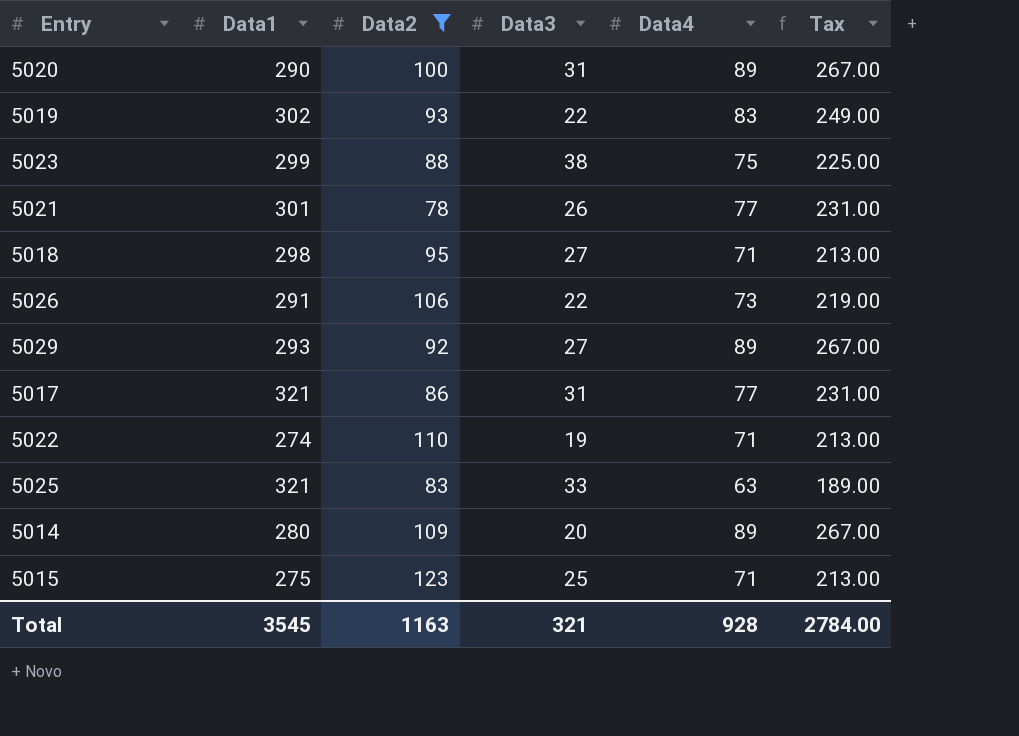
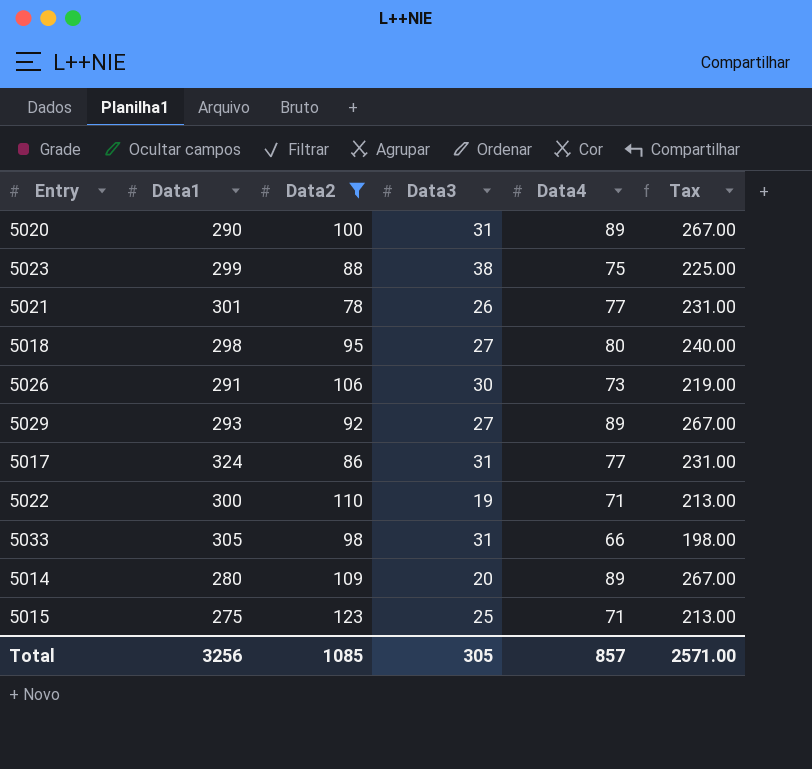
row 5019: 302 | 93 | 22 | 83 | 249.00 -> none
row 5025: 321 | 83 | 33 | 63 | 189.00 -> none
5018 | Data4: 71 -> 80
5018 | Tax: 213.00 -> 240.00
5026 | Data3: 22 -> 30
5017 | Data1: 321 -> 324
5022 | Data1: 274 -> 300
row 5033: none -> 305 | 98 | 31 | 66 | 198.00
Total | Data1: 3545 -> 3256
Total | Data2: 1163 -> 1085
Total | Data3: 321 -> 305
Total | Data4: 928 -> 857
Total | Tax: 2784.00 -> 2571.00

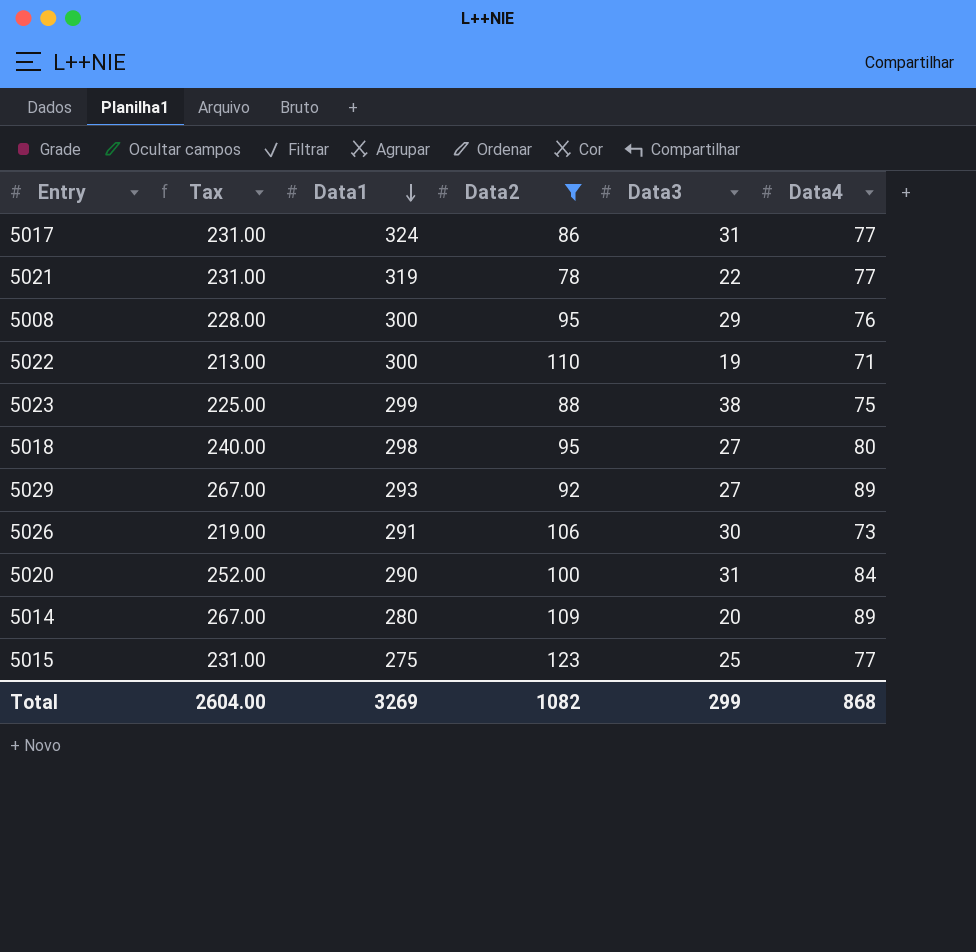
row order: none -> Data1 descending
column Tax | position: 6 -> 2
row 5033: 305 | 98 | 31 | 66 | 198.00 -> none
5021 | Data1: 301 -> 319
5021 | Data3: 26 -> 22
row 5008: none -> 228.00 | 300 | 95 | 29 | 76
5020 | Tax: 267.00 -> 252.00
5020 | Data4: 89 -> 84
5015 | Tax: 213.00 -> 231.00
5015 | Data4: 71 -> 77
Total | Tax: 2571.00 -> 2604.00
Total | Data1: 3256 -> 3269
Total | Data2: 1085 -> 1082
Total | Data3: 305 -> 299
Total | Data4: 857 -> 868

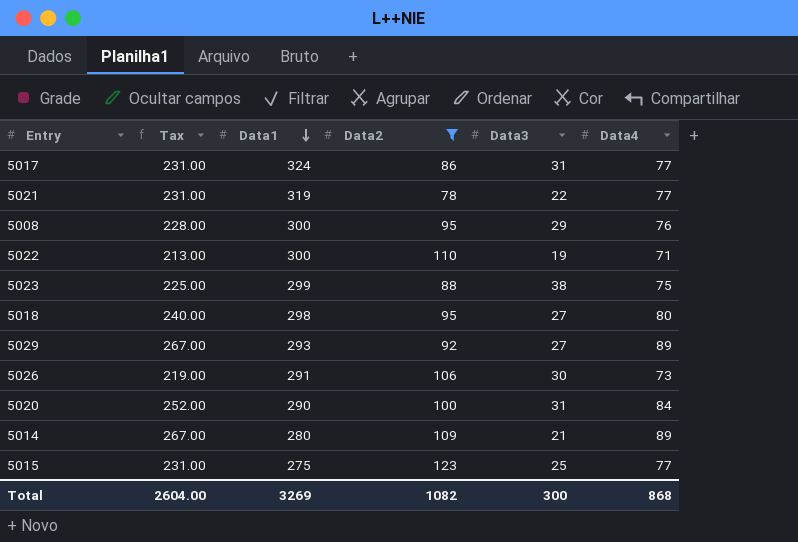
5014 | Data3: 20 -> 21
Total | Data3: 299 -> 300

